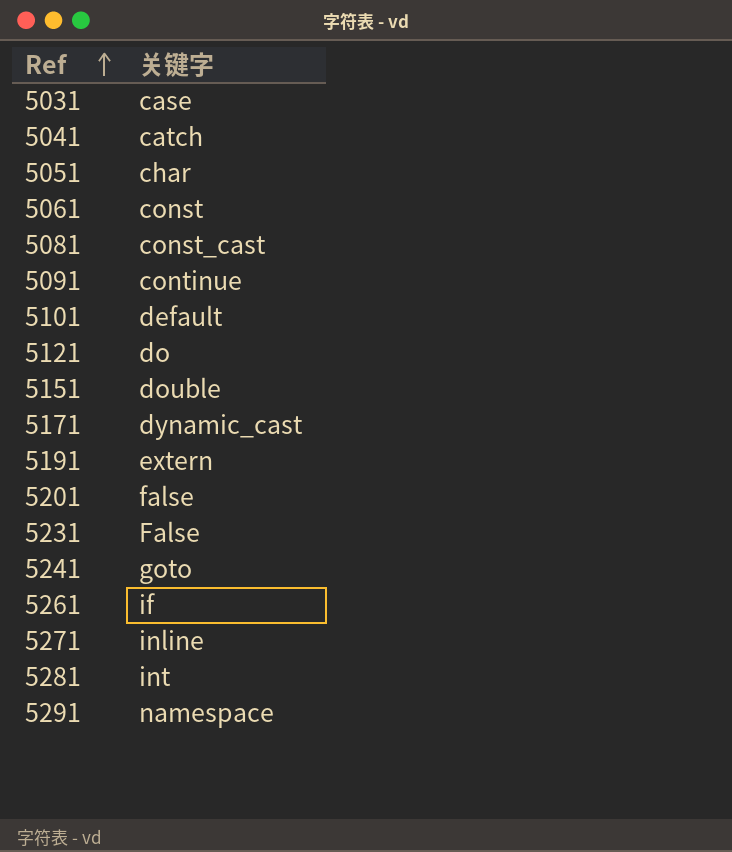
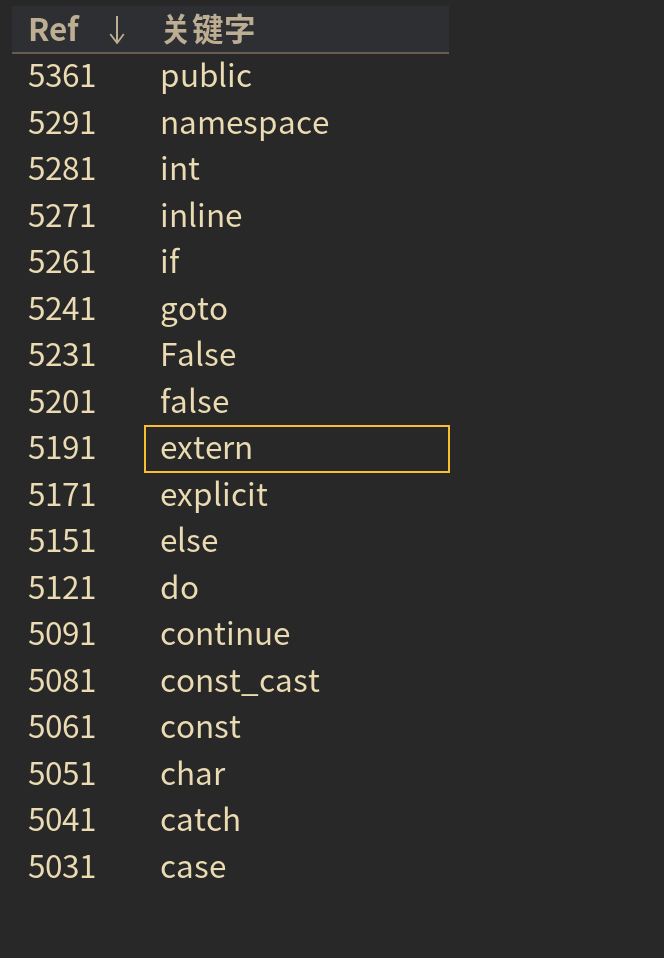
row order: Ref ascending -> Ref descending
row 5101: default -> none
row 5361: none -> public
5171 | 关键字: dynamic_cast -> explicit
5151 | 关键字: double -> else

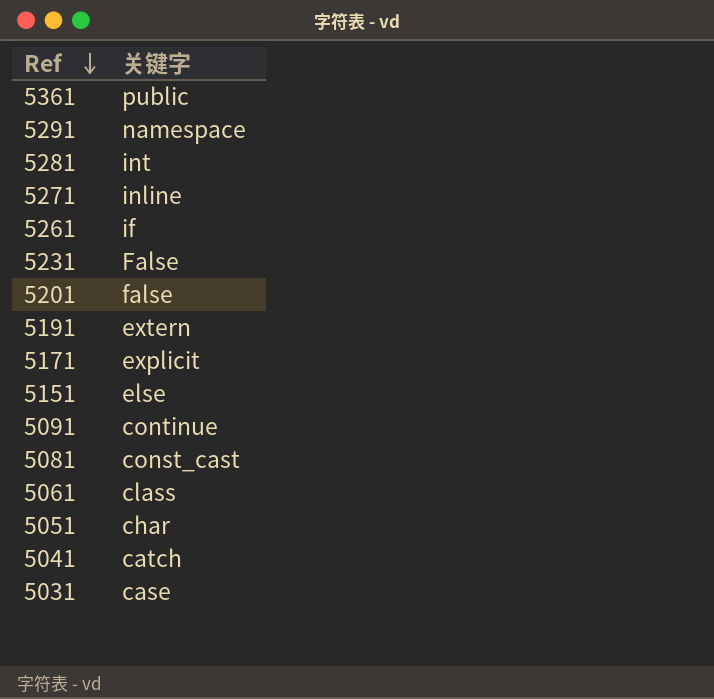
row 5241: goto -> none
row 5121: do -> none
5061 | 关键字: const -> class

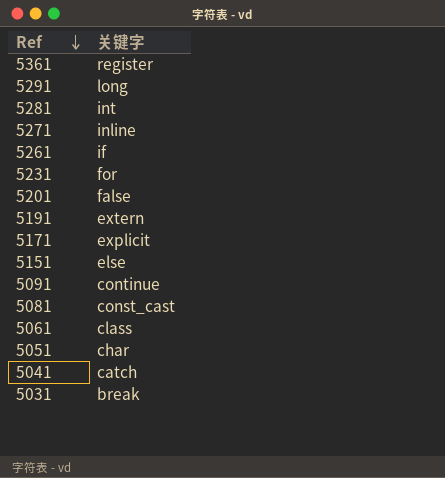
5361 | 关键字: public -> register
5291 | 关键字: namespace -> long
5231 | 关键字: False -> for
5031 | 关键字: case -> break

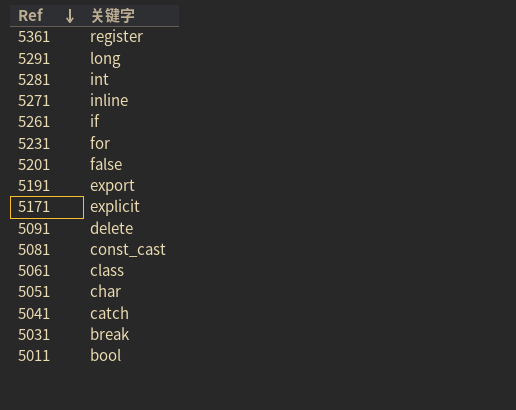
row 5151: else -> none
5191 | 关键字: extern -> export
5091 | 关键字: continue -> delete
row 5011: none -> bool

